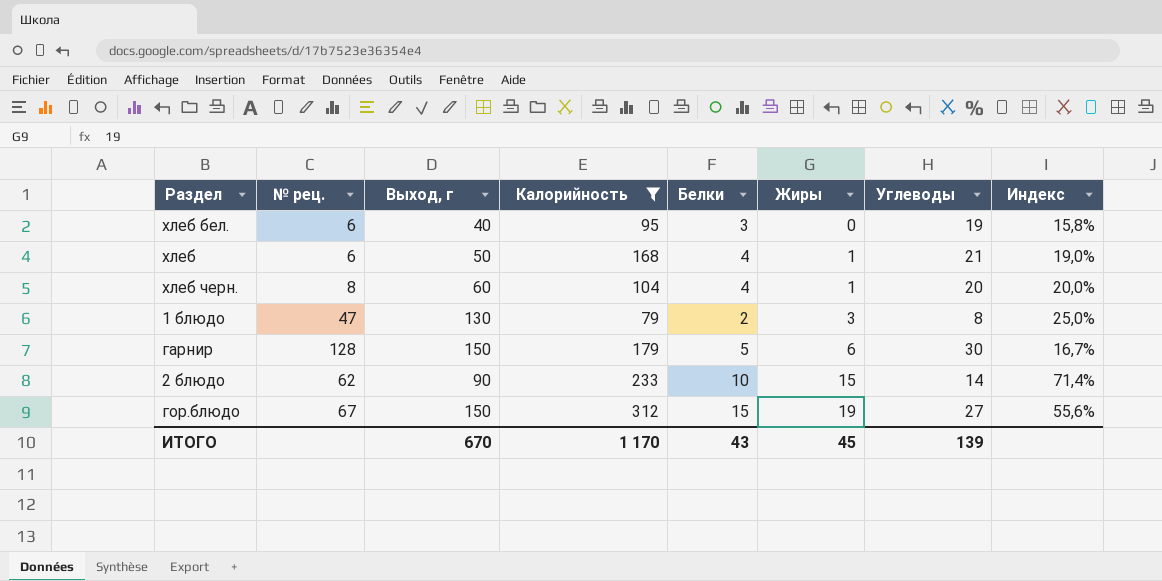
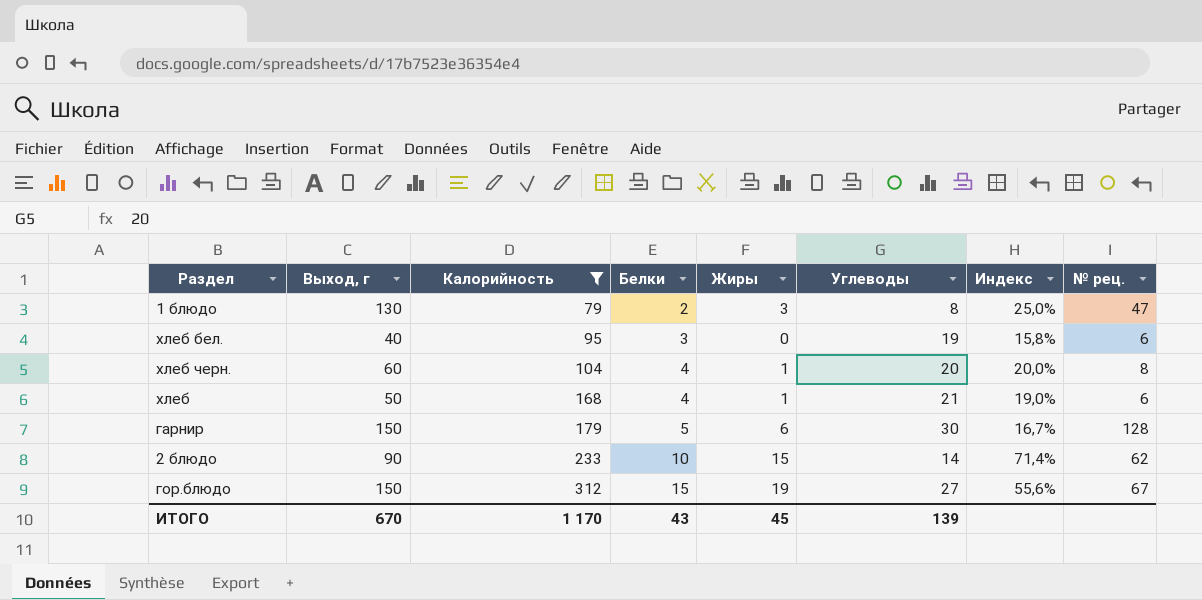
row order: Жиры ascending -> Калорийность ascending
column № рец. | position: 2 -> 8

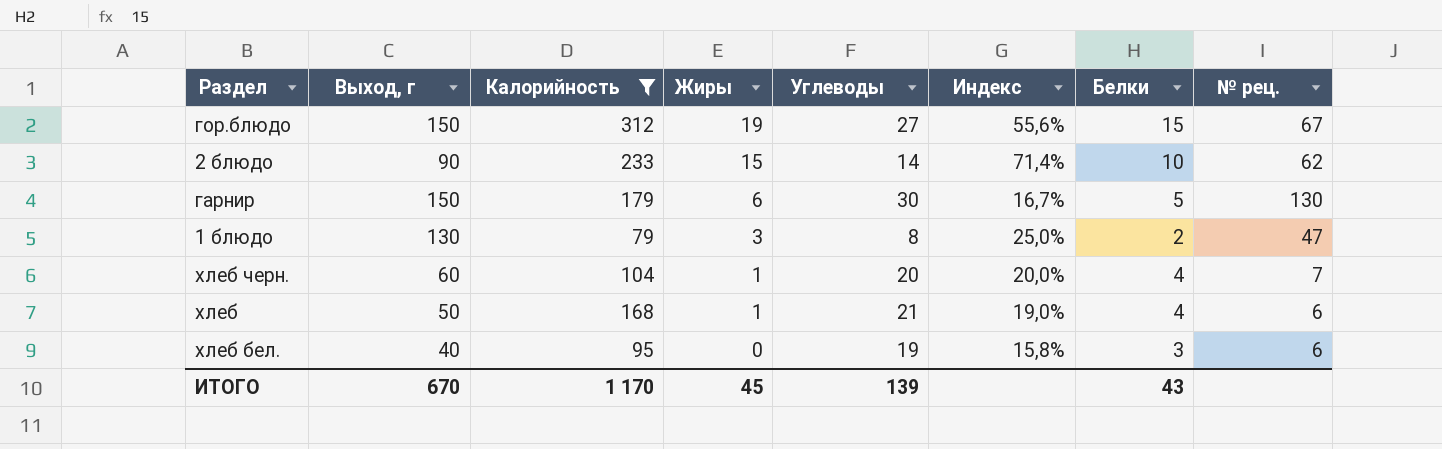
row order: Калорийность ascending -> Жиры descending
column Белки | position: 4 -> 7
гарнир | № рец.: 128 -> 130
хлеб черн. | № рец.: 8 -> 7

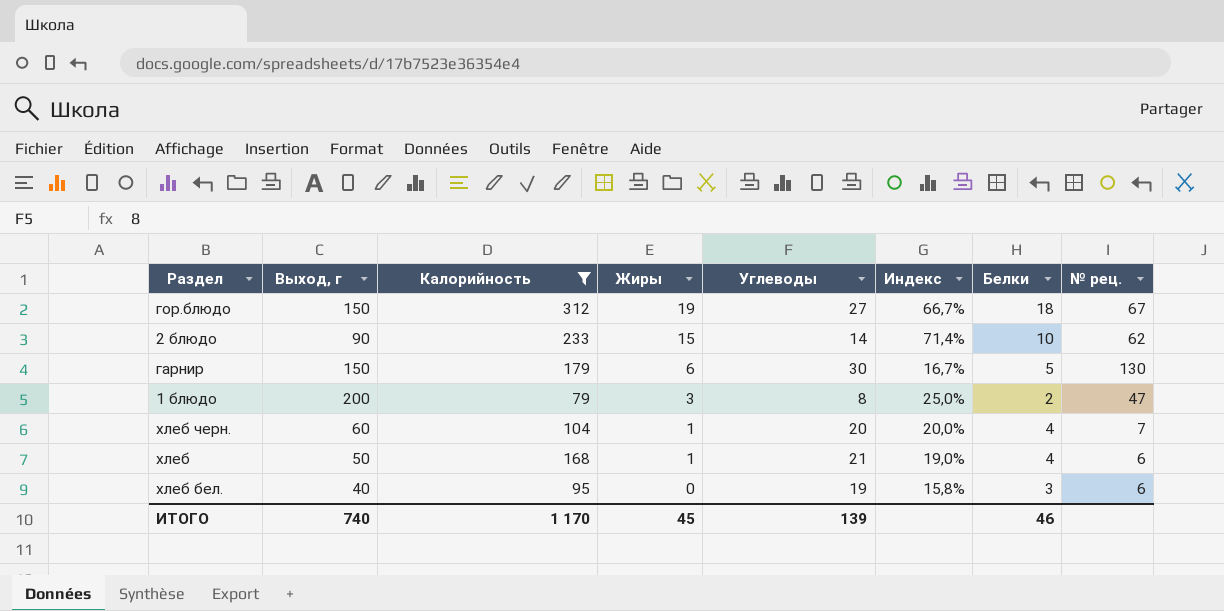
гор.блюдо | Индекс: 55,6% -> 66,7%
гор.блюдо | Белки: 15 -> 18
1 блюдо | Выход, г: 130 -> 200
ИТОГО | Выход, г: 670 -> 740
ИТОГО | Белки: 43 -> 46

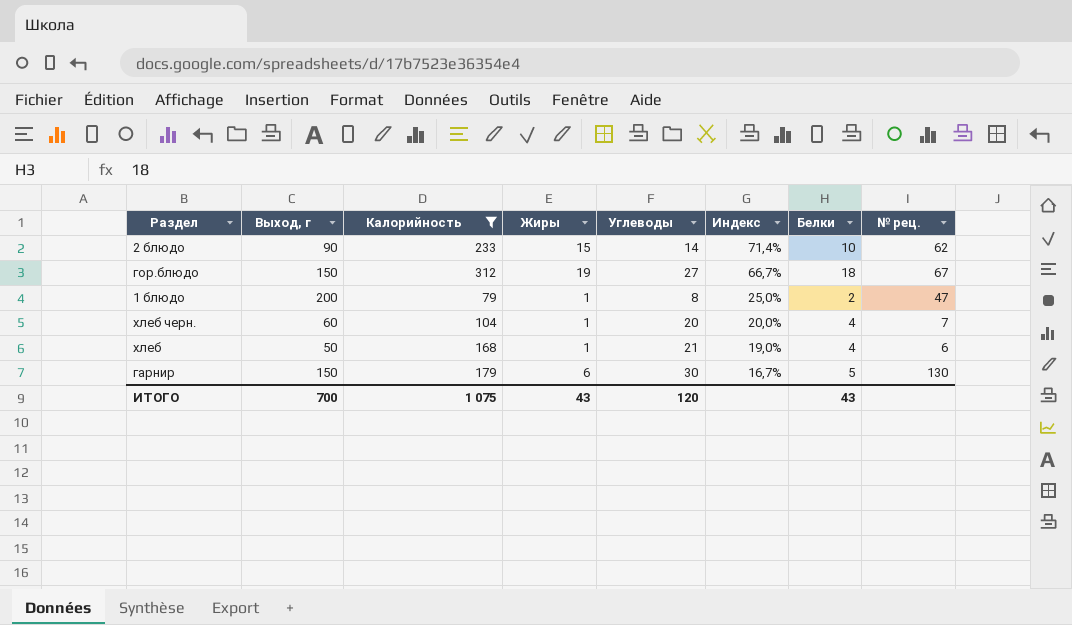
row order: Жиры descending -> Индекс descending
row хлеб бел.: 40 | 95 | 0 | 19 | 15,8% | 3 | 6 -> none
1 блюдо | Жиры: 3 -> 1
ИТОГО | Выход, г: 740 -> 700
ИТОГО | Калорийность: 1 170 -> 1 075
ИТОГО | Жиры: 45 -> 43
ИТОГО | Углеводы: 139 -> 120
ИТОГО | Белки: 46 -> 43

